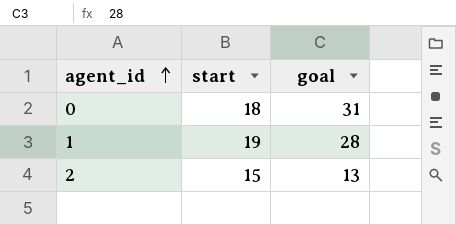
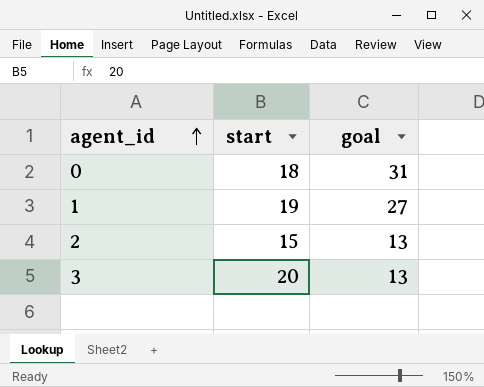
1 | goal: 28 -> 27
row 3: none -> 20 | 13

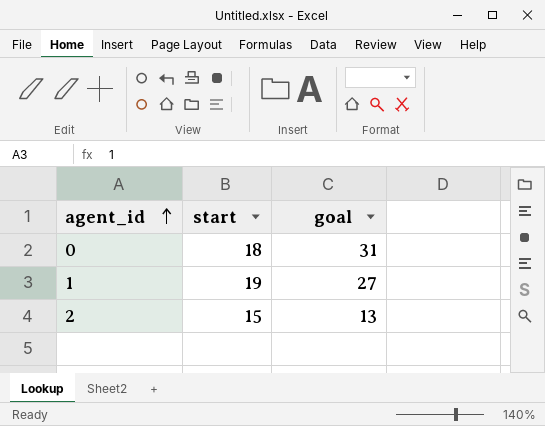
row 3: 20 | 13 -> none

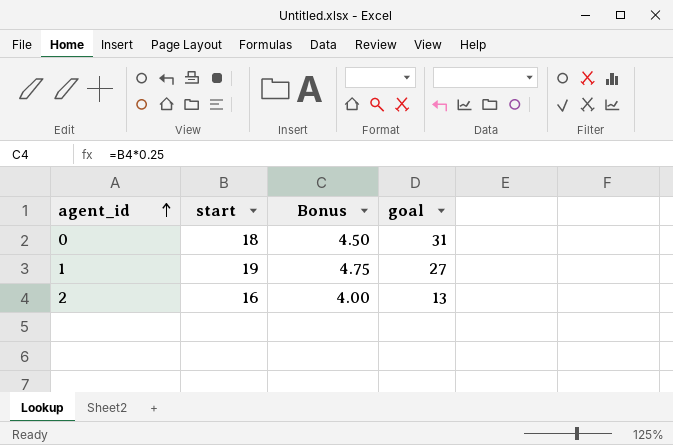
column Bonus | formula: none -> [start] * 0.25
2 | start: 15 -> 16

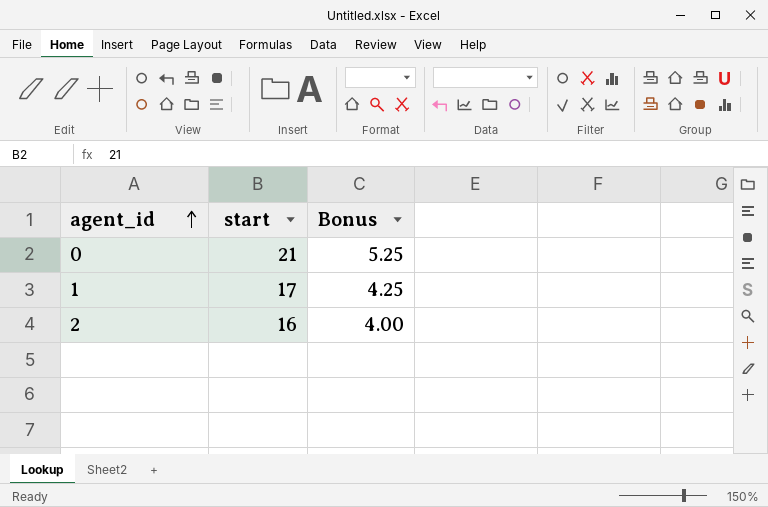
column goal | position: 4 -> none
0 | start: 18 -> 21
0 | Bonus: 4.50 -> 5.25
1 | start: 19 -> 17
1 | Bonus: 4.75 -> 4.25

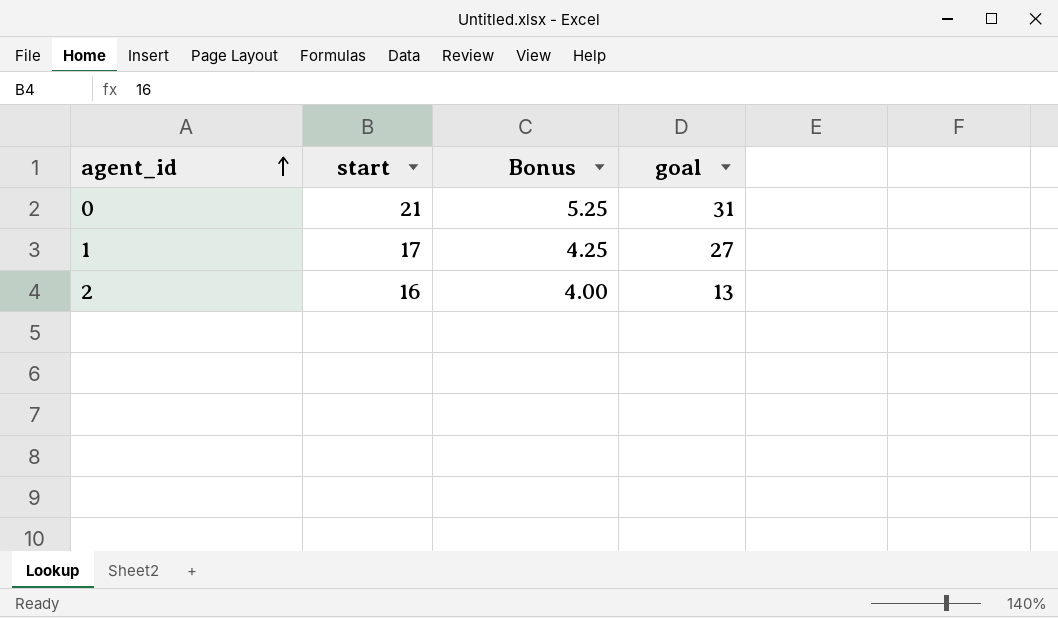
column goal | position: none -> 4

